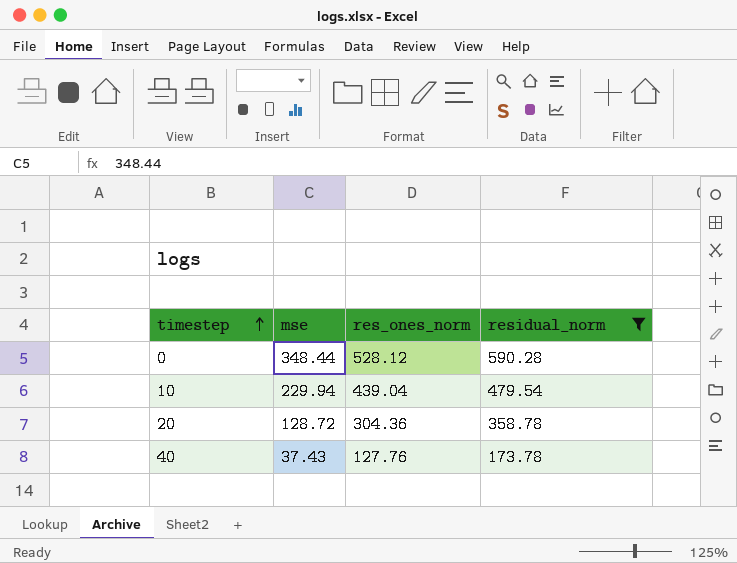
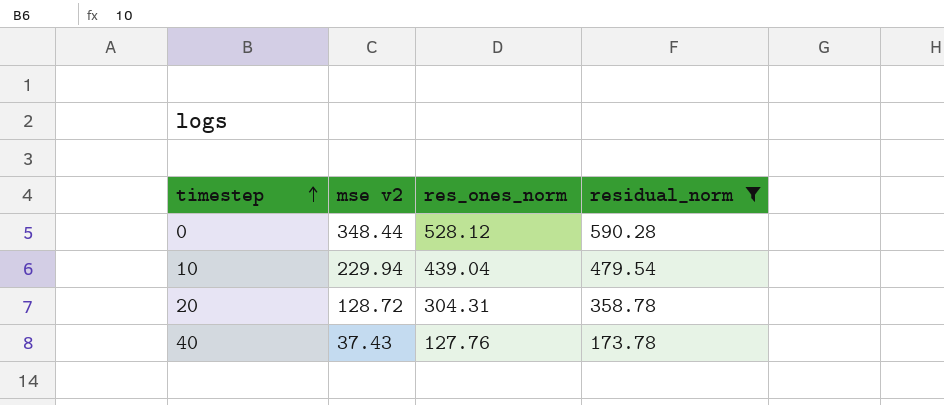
column name: mse -> mse v2
20 | res_ones_norm: 304.36 -> 304.31

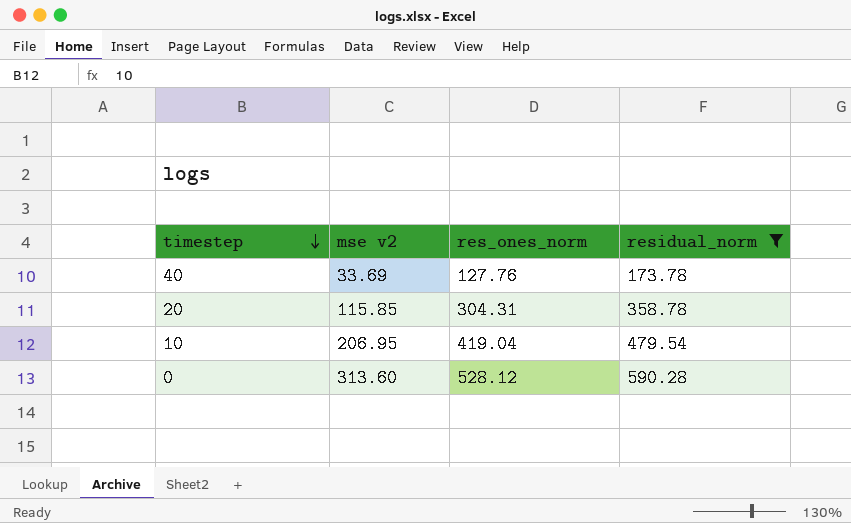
row order: timestep ascending -> timestep descending
40 | mse v2: 37.43 -> 33.69
20 | mse v2: 128.72 -> 115.85
10 | mse v2: 229.94 -> 206.95
10 | res_ones_norm: 439.04 -> 419.04
0 | mse v2: 348.44 -> 313.60

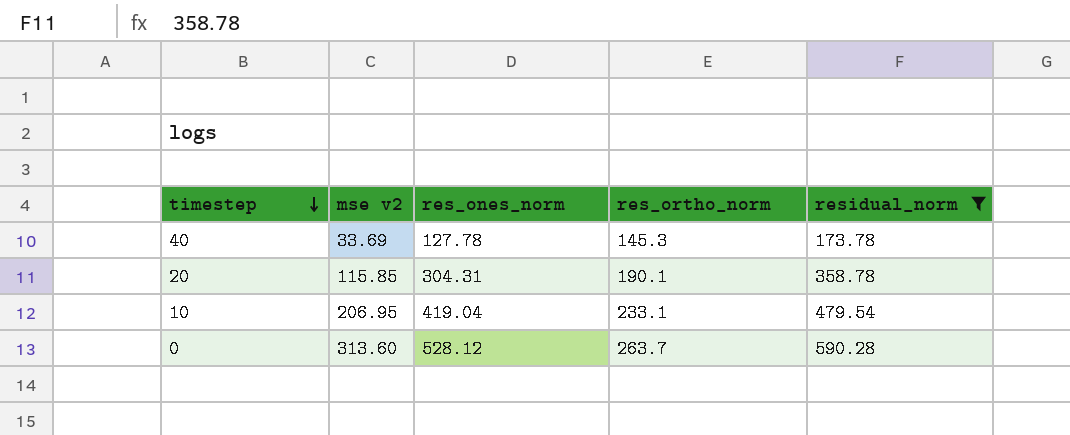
column res_ortho_norm | position: none -> 4
40 | res_ones_norm: 127.76 -> 127.78

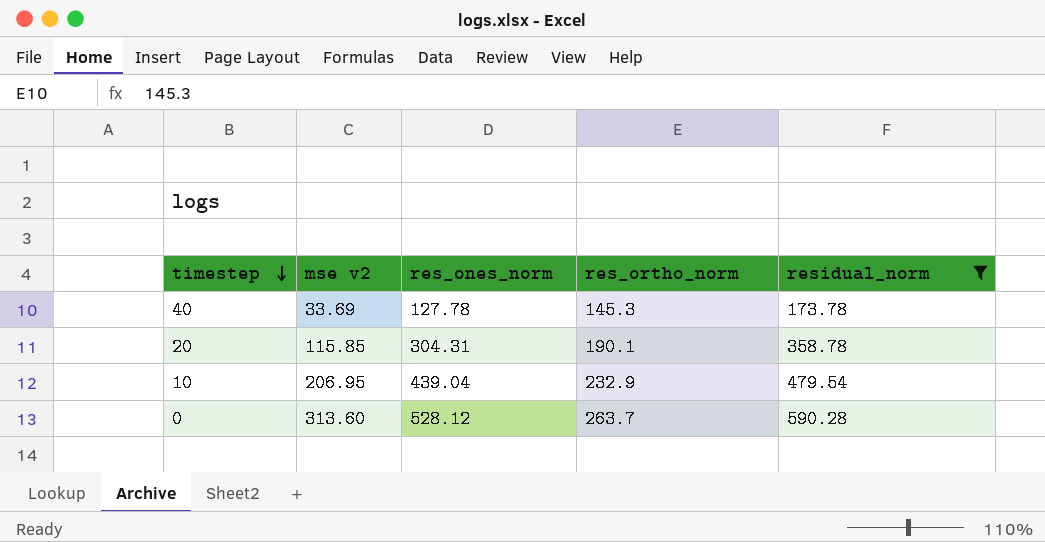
10 | res_ones_norm: 419.04 -> 439.04
10 | res_ortho_norm: 233.1 -> 232.9

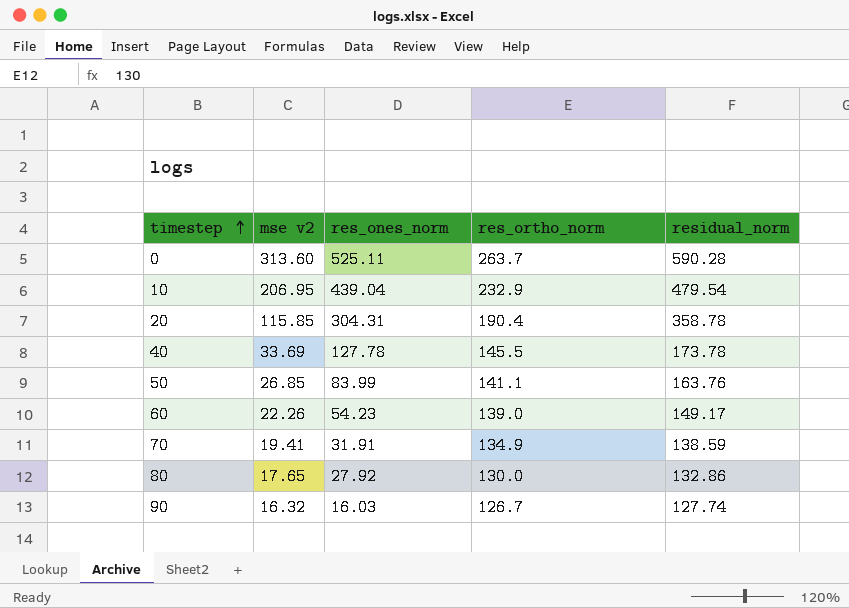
filter: residual_norm >= 173.78 -> none
row order: timestep descending -> timestep ascending
0 | res_ones_norm: 528.12 -> 525.11
20 | res_ortho_norm: 190.1 -> 190.4
40 | res_ortho_norm: 145.3 -> 145.5

